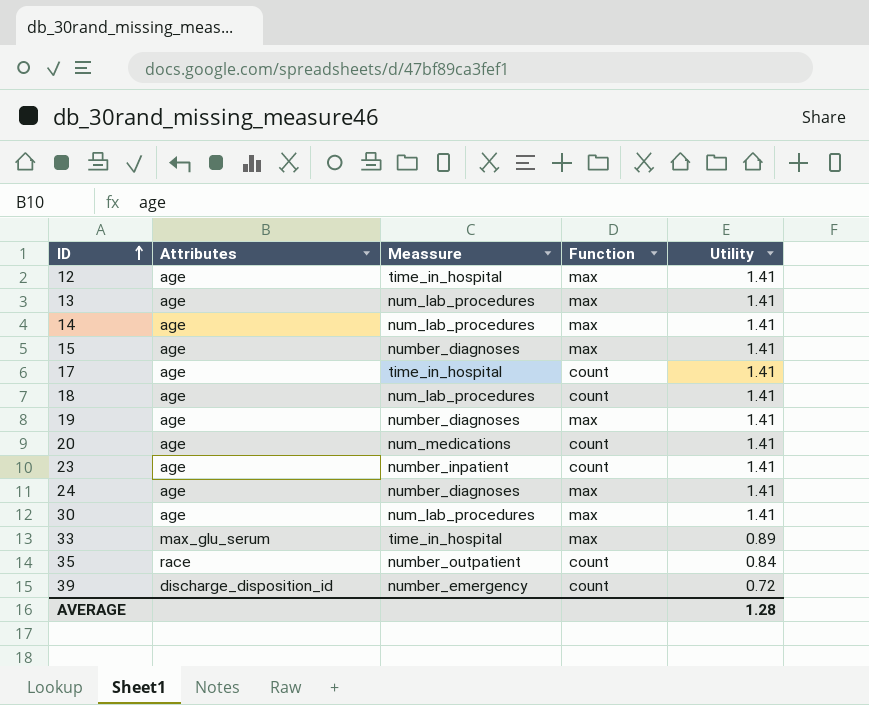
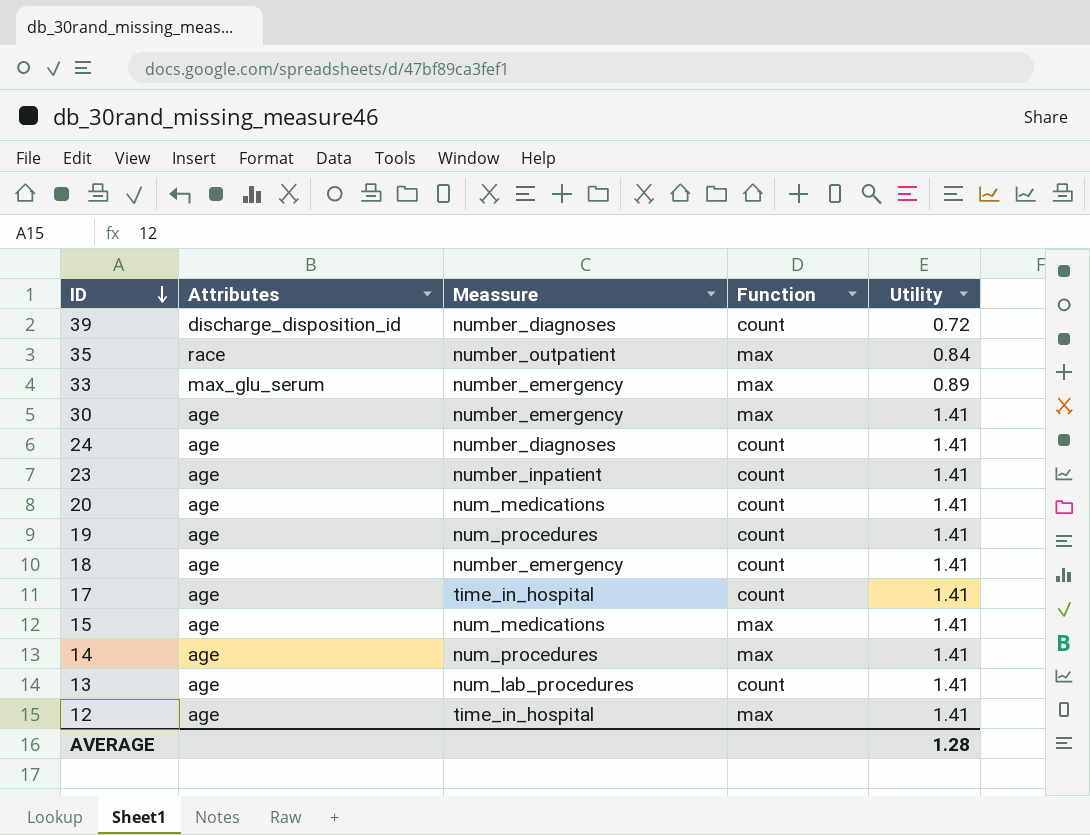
row order: ID ascending -> ID descending
39 | Meassure: number_emergency -> number_diagnoses
35 | Function: count -> max
33 | Meassure: time_in_hospital -> number_emergency
30 | Meassure: num_lab_procedures -> number_emergency
24 | Function: max -> count
19 | Meassure: number_diagnoses -> num_procedures
19 | Function: max -> count
18 | Meassure: num_lab_procedures -> number_emergency
15 | Meassure: number_diagnoses -> num_medications
14 | Meassure: num_lab_procedures -> num_procedures
13 | Function: max -> count

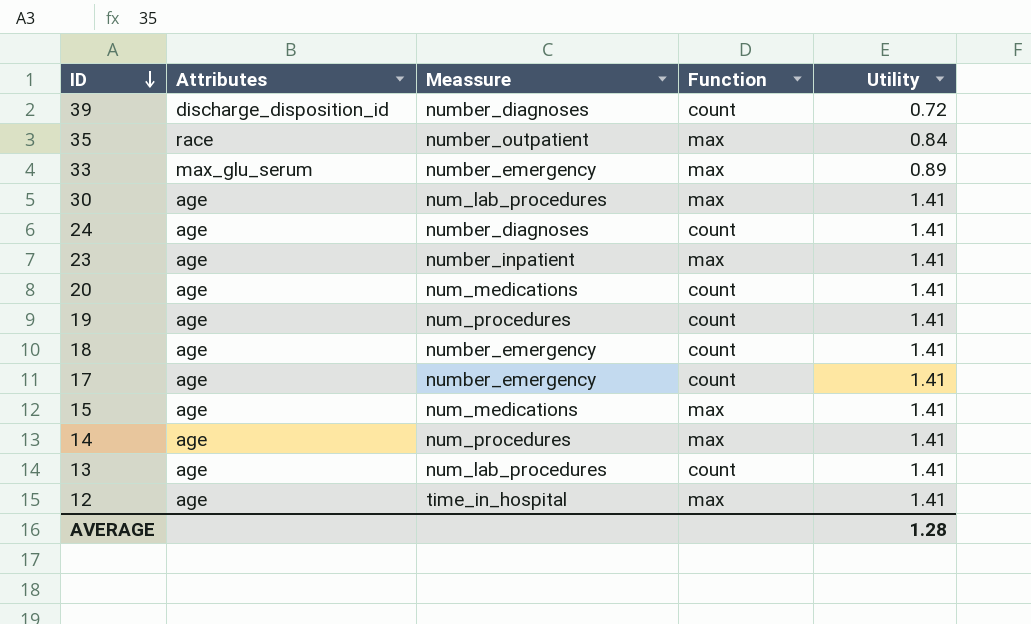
30 | Meassure: number_emergency -> num_lab_procedures
23 | Function: count -> max
17 | Meassure: time_in_hospital -> number_emergency

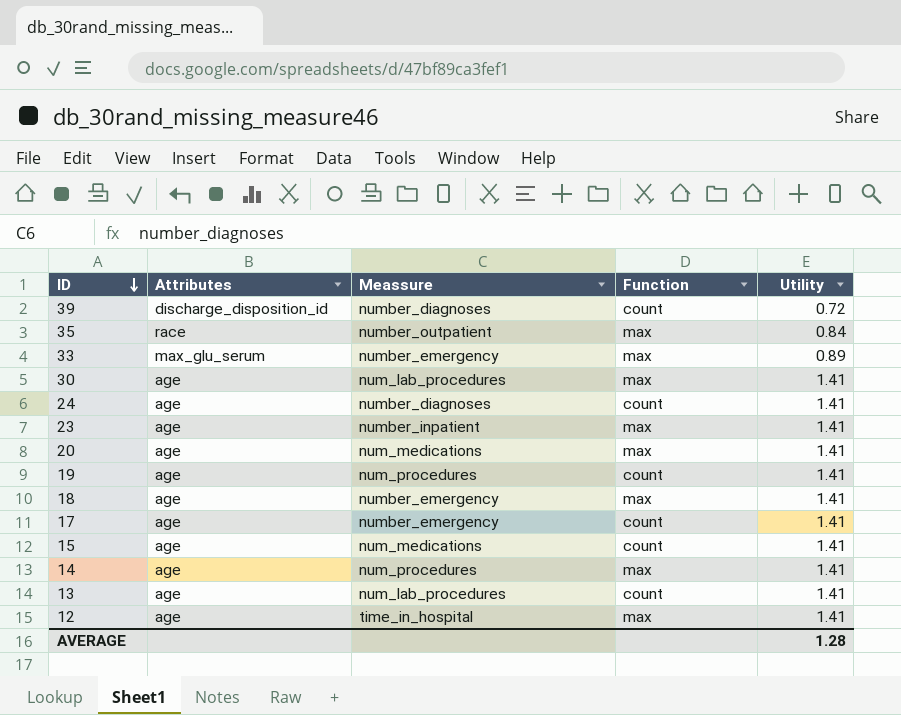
20 | Function: count -> max
18 | Function: count -> max
15 | Function: max -> count

